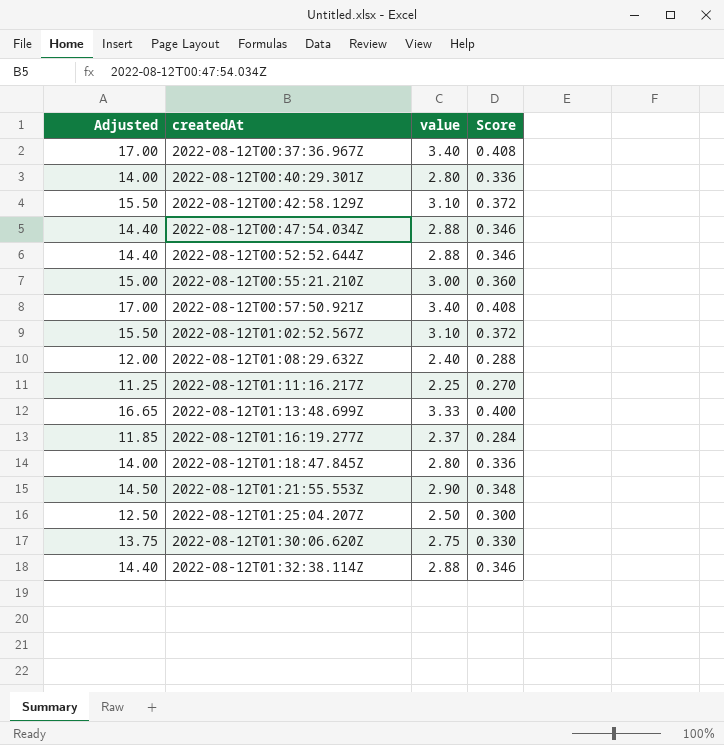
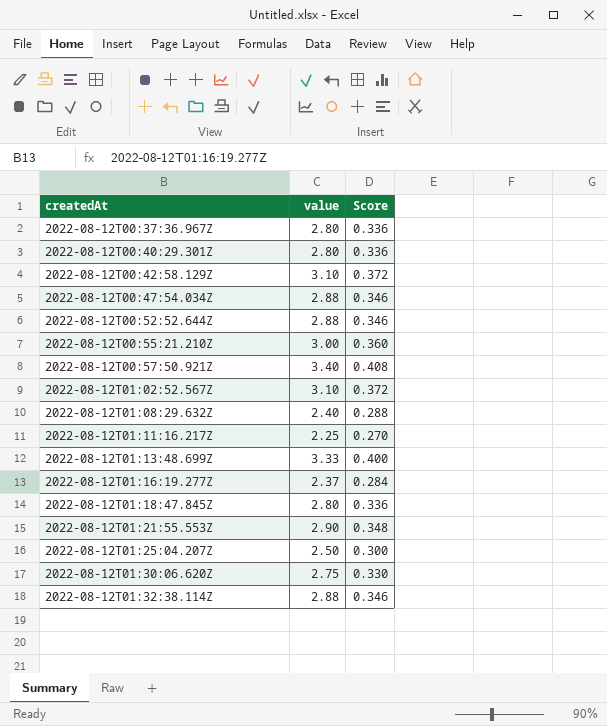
column Adjusted | formula: [value] * 5 -> none
2022-08-12T00:37:36.967Z | value: 3.40 -> 2.80
2022-08-12T00:37:36.967Z | Score: 0.408 -> 0.336

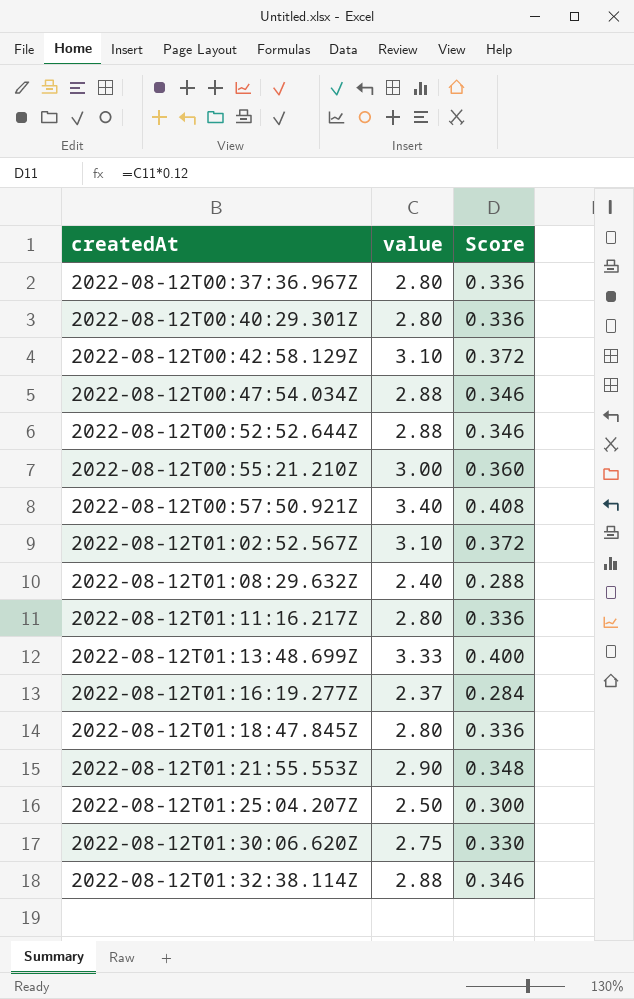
2022-08-12T01:11:16.217Z | value: 2.25 -> 2.80
2022-08-12T01:11:16.217Z | Score: 0.270 -> 0.336

